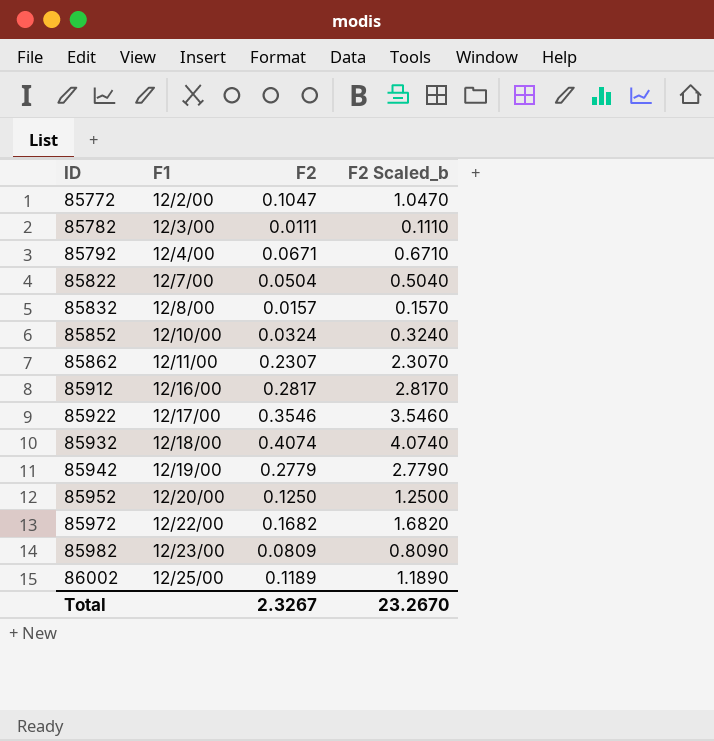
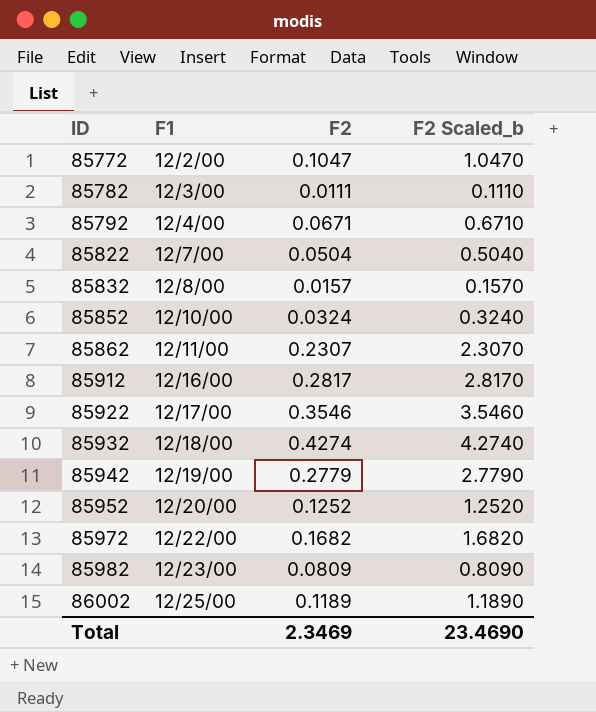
85932 | F2: 0.4074 -> 0.4274
85932 | F2 Scaled_b: 4.0740 -> 4.2740
85952 | F2: 0.1250 -> 0.1252
85952 | F2 Scaled_b: 1.2500 -> 1.2520
Total | F2: 2.3267 -> 2.3469
Total | F2 Scaled_b: 23.2670 -> 23.4690

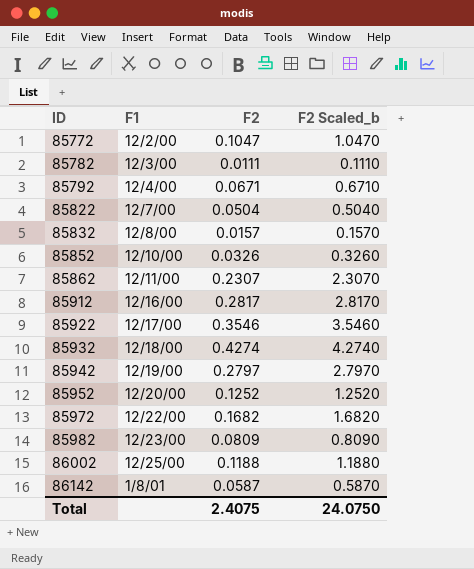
85852 | F2: 0.0324 -> 0.0326
85852 | F2 Scaled_b: 0.3240 -> 0.3260
85942 | F2: 0.2779 -> 0.2797
85942 | F2 Scaled_b: 2.7790 -> 2.7970
86002 | F2: 0.1189 -> 0.1188
86002 | F2 Scaled_b: 1.1890 -> 1.1880
row 86142: none -> 1/8/01 | 0.0587 | 0.5870
Total | F2: 2.3469 -> 2.4075
Total | F2 Scaled_b: 23.4690 -> 24.0750

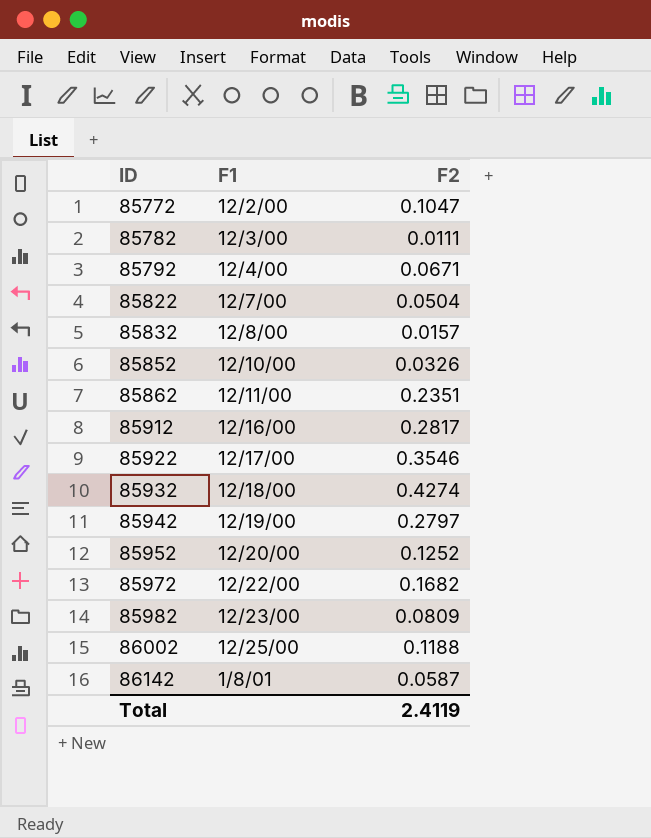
column F2 Scaled_b | formula: [F2] * 10 -> none
85862 | F2: 0.2307 -> 0.2351
Total | F2: 2.4075 -> 2.4119

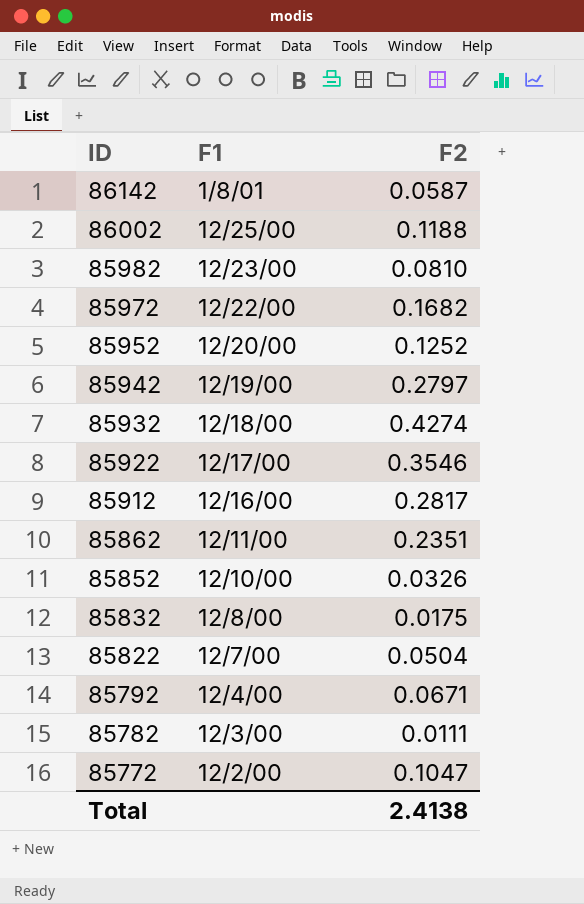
row order: ID ascending -> ID descending
85982 | F2: 0.0809 -> 0.0810
85832 | F2: 0.0157 -> 0.0175
Total | F2: 2.4119 -> 2.4138

